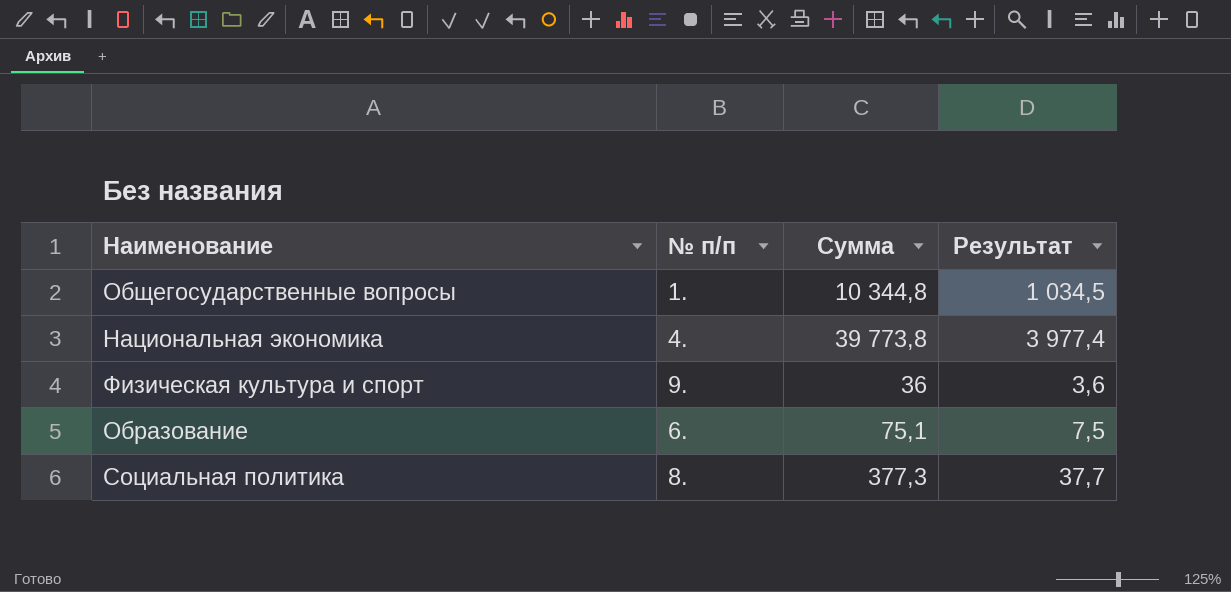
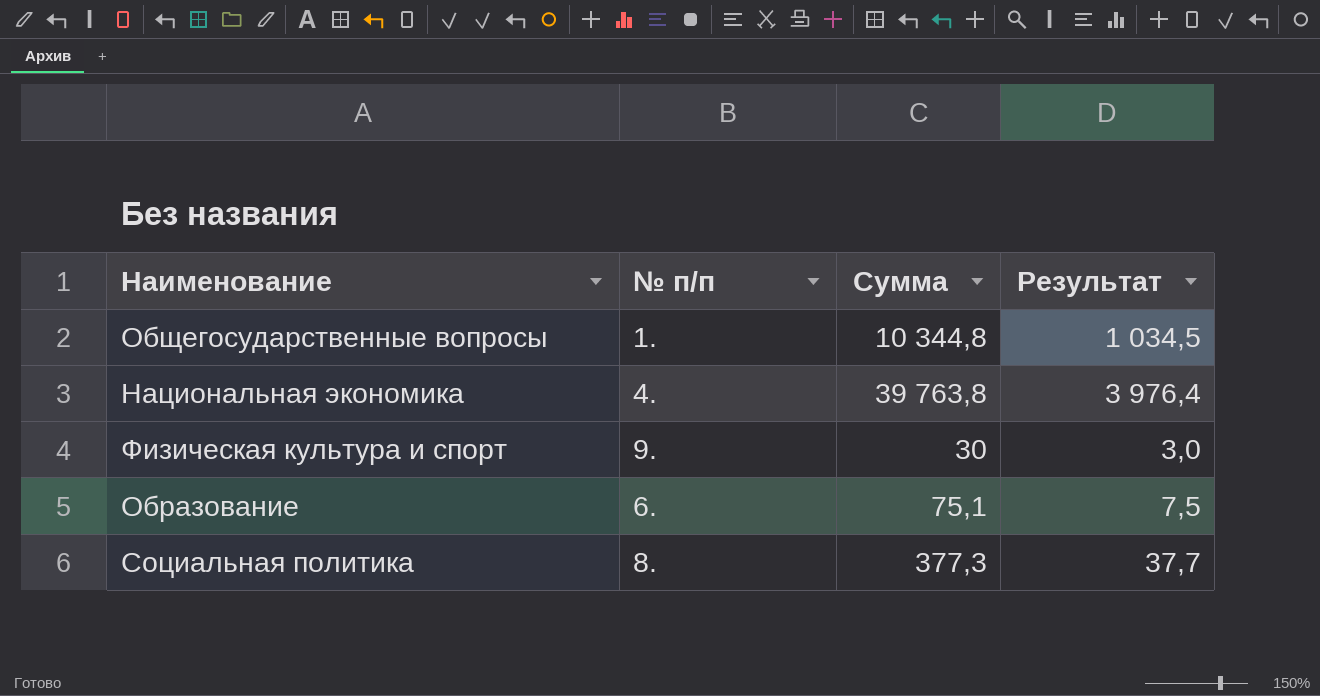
Национальная экономика | Сумма: 39 773,8 -> 39 763,8
Национальная экономика | Результат: 3 977,4 -> 3 976,4
Физическая культура и спорт | Сумма: 36 -> 30
Физическая культура и спорт | Результат: 3,6 -> 3,0

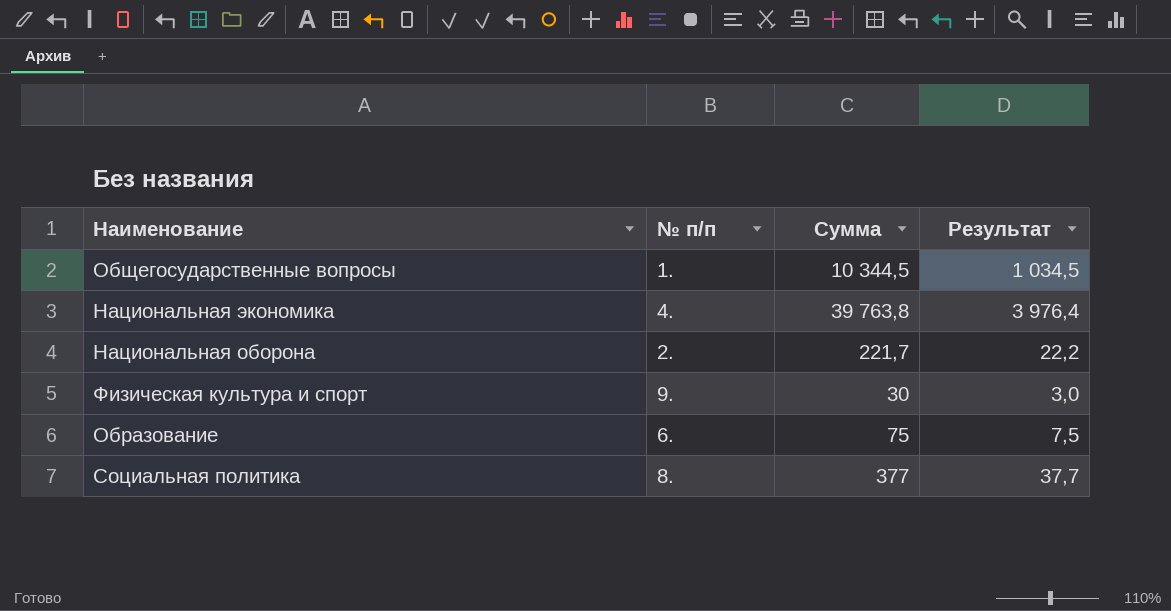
Общегосударственные вопросы | Сумма: 10 344,8 -> 10 344,5
row Национальная оборона: none -> 2. | 221,7 | 22,2
Образование | Сумма: 75,1 -> 75
Социальная политика | Сумма: 377,3 -> 377

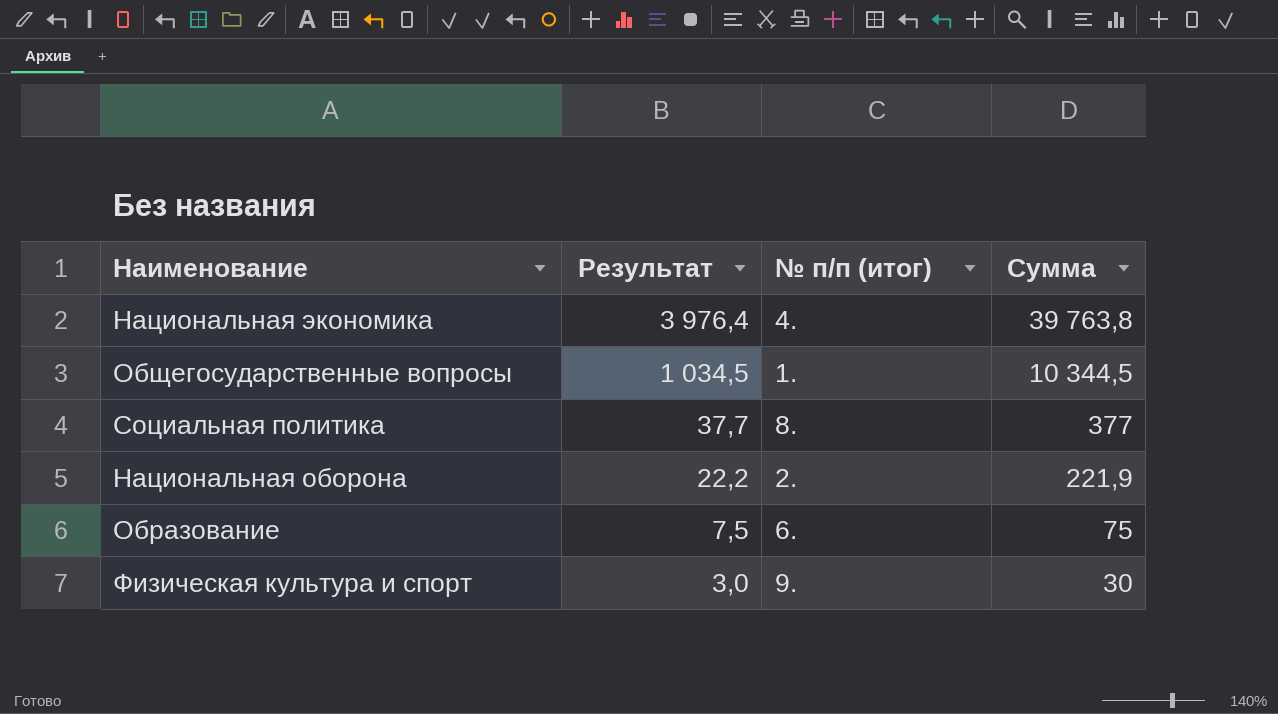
row order: none -> Результат descending
column Результат | position: 4 -> 2
column name: № п/п -> № п/п (итог)
Национальная оборона | Сумма: 221,7 -> 221,9

